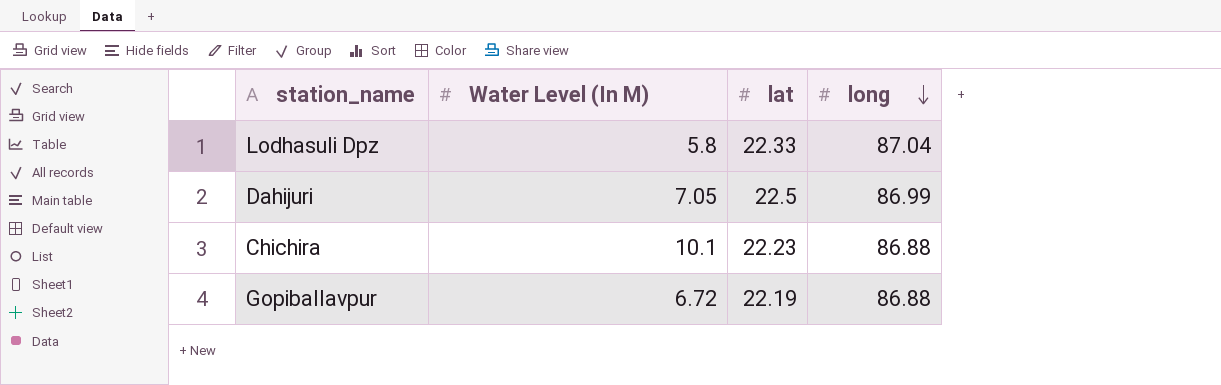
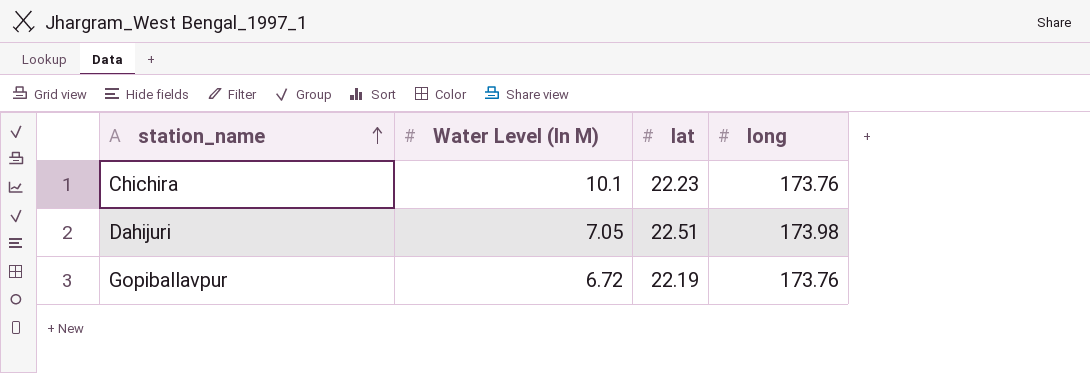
row order: long descending -> station_name ascending
row Lodhasuli Dpz: 5.8 | 22.33 | 87.04 -> none
Chichira | long: 86.88 -> 173.76
Dahijuri | lat: 22.5 -> 22.51
Dahijuri | long: 86.99 -> 173.98
Gopiballavpur | long: 86.88 -> 173.76

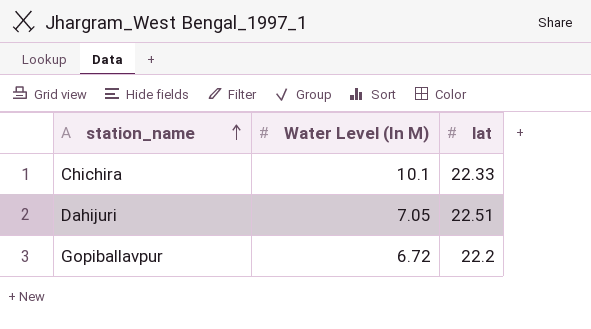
column long | position: 4 -> none
Chichira | lat: 22.23 -> 22.33
Gopiballavpur | lat: 22.19 -> 22.2

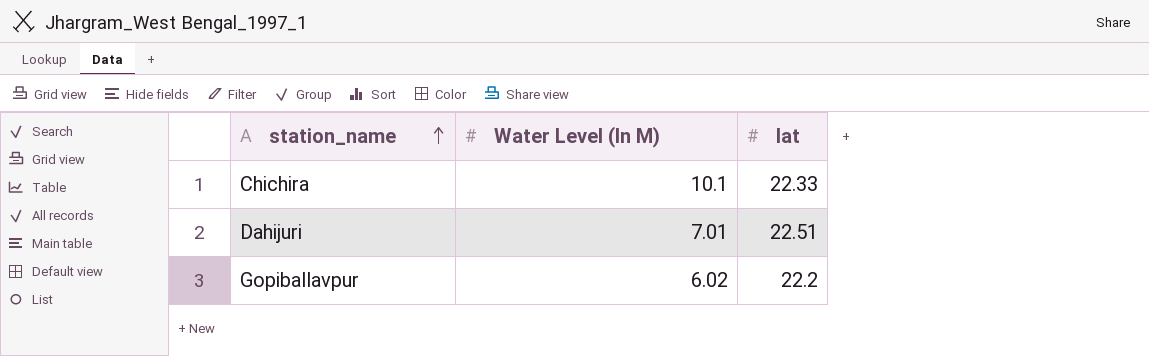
Dahijuri | Water Level (In M): 7.05 -> 7.01
Gopiballavpur | Water Level (In M): 6.72 -> 6.02

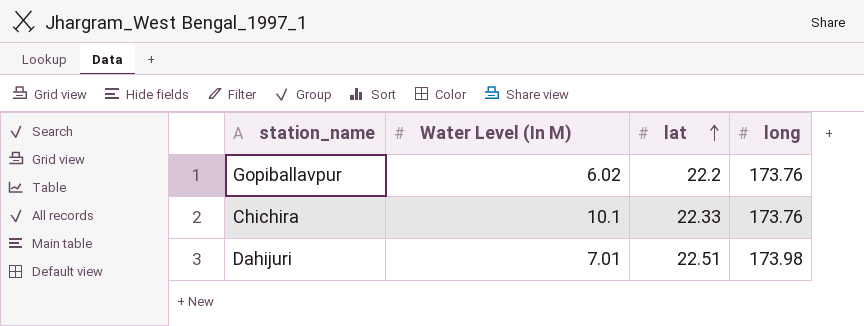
row order: station_name ascending -> lat ascending
column long | position: none -> 4

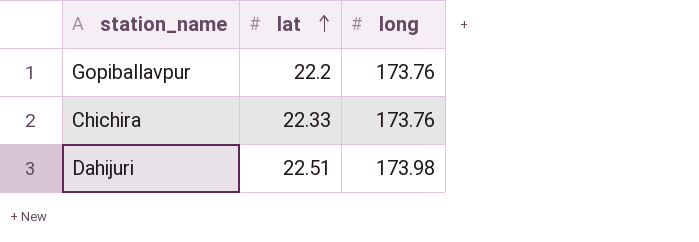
column Water Level (In M) | position: 2 -> none

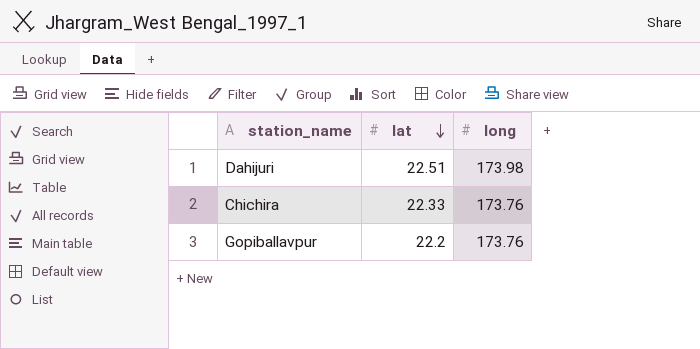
row order: lat ascending -> lat descending

